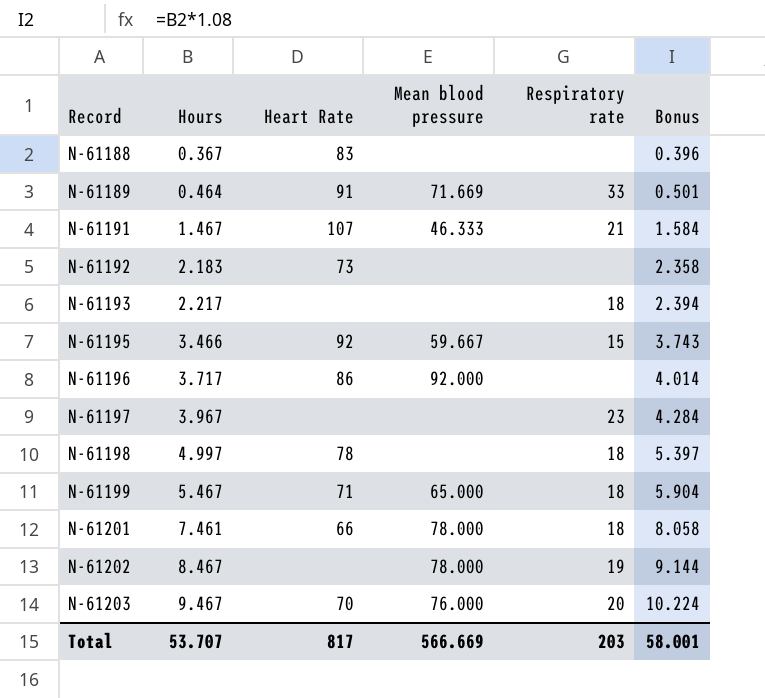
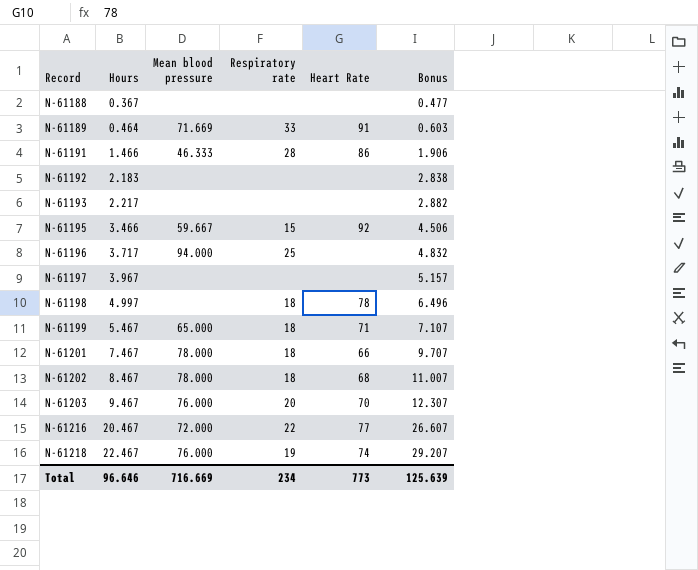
column Heart Rate | position: 3 -> 5
column Bonus | formula: [Hours] * 1.08 -> [Hours] * 1.3
N-61188 | Heart Rate: 83 -> none
N-61191 | Hours: 1.467 -> 1.466
N-61191 | Respiratory rate: 21 -> 28
N-61191 | Heart Rate: 107 -> 86
N-61192 | Heart Rate: 73 -> none
N-61193 | Respiratory rate: 18 -> none
N-61196 | Mean blood pressure: 92.000 -> 94.000
N-61196 | Respiratory rate: none -> 25
N-61196 | Heart Rate: 86 -> none
N-61197 | Respiratory rate: 23 -> none
N-61201 | Hours: 7.461 -> 7.467
N-61202 | Respiratory rate: 19 -> 18
N-61202 | Heart Rate: none -> 68
row N-61216: none -> 20.467 | 72.000 | 22 | 77 | 26.607
row N-61218: none -> 22.467 | 76.000 | 19 | 74 | 29.207
Total | Hours: 53.707 -> 96.646
Total | Mean blood pressure: 566.669 -> 716.669
Total | Respiratory rate: 203 -> 234
Total | Heart Rate: 817 -> 773
Total | Bonus: 58.001 -> 125.639

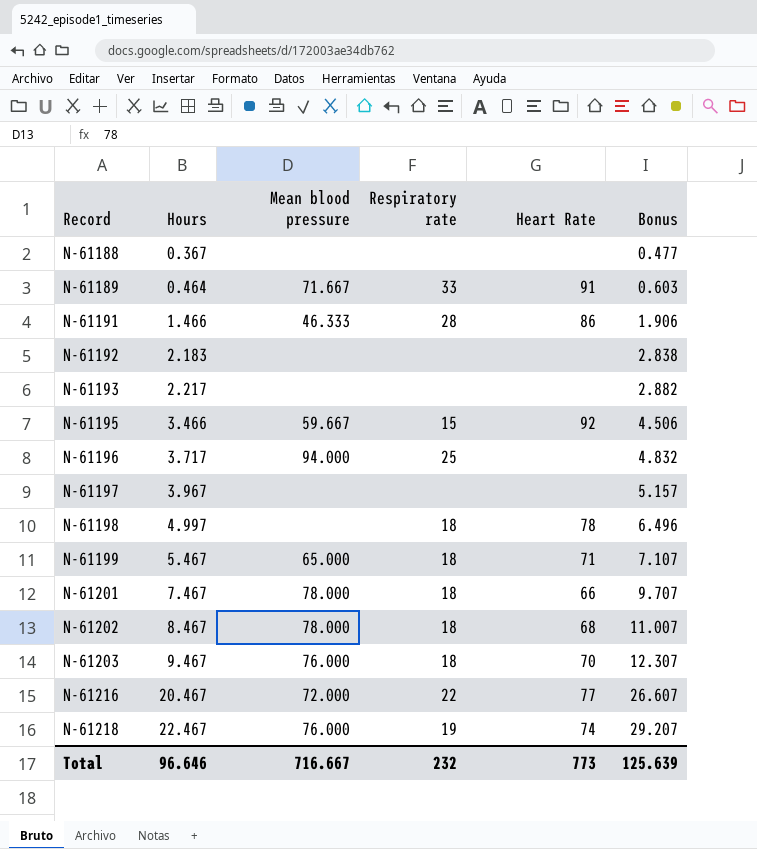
N-61189 | Mean blood pressure: 71.669 -> 71.667
N-61203 | Respiratory rate: 20 -> 18
Total | Mean blood pressure: 716.669 -> 716.667
Total | Respiratory rate: 234 -> 232

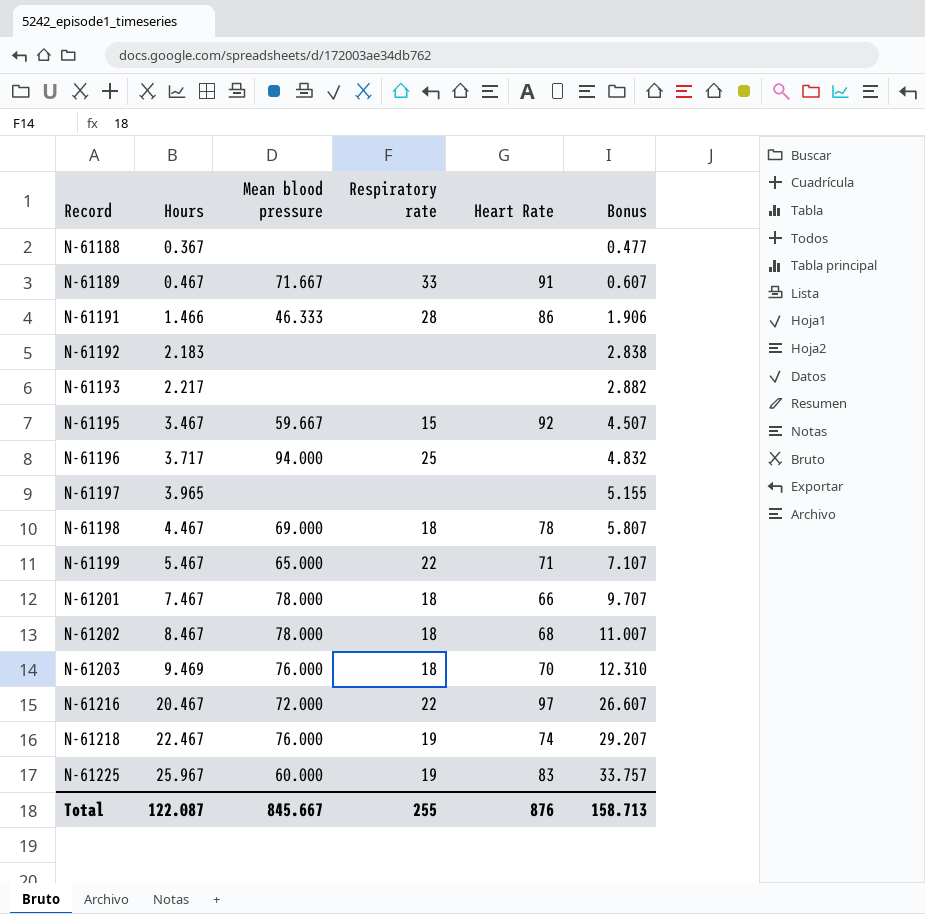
N-61189 | Hours: 0.464 -> 0.467
N-61189 | Bonus: 0.603 -> 0.607
N-61195 | Hours: 3.466 -> 3.467
N-61195 | Bonus: 4.506 -> 4.507
N-61197 | Hours: 3.967 -> 3.965
N-61197 | Bonus: 5.157 -> 5.155
N-61198 | Hours: 4.997 -> 4.467
N-61198 | Mean blood pressure: none -> 69.000
N-61198 | Bonus: 6.496 -> 5.807
N-61199 | Respiratory rate: 18 -> 22
N-61203 | Hours: 9.467 -> 9.469
N-61203 | Bonus: 12.307 -> 12.310
N-61216 | Heart Rate: 77 -> 97
row N-61225: none -> 25.967 | 60.000 | 19 | 83 | 33.757
Total | Hours: 96.646 -> 122.087
Total | Mean blood pressure: 716.667 -> 845.667
Total | Respiratory rate: 232 -> 255
Total | Heart Rate: 773 -> 876
Total | Bonus: 125.639 -> 158.713

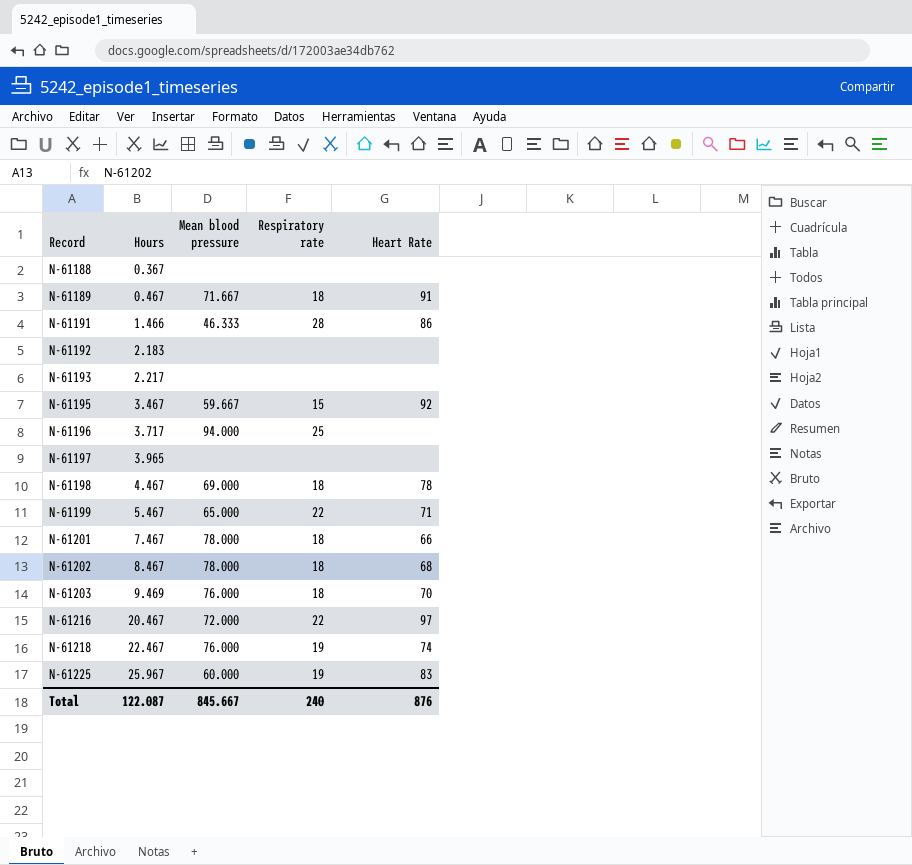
column Bonus | formula: [Hours] * 1.3 -> none
N-61189 | Respiratory rate: 33 -> 18
Total | Respiratory rate: 255 -> 240

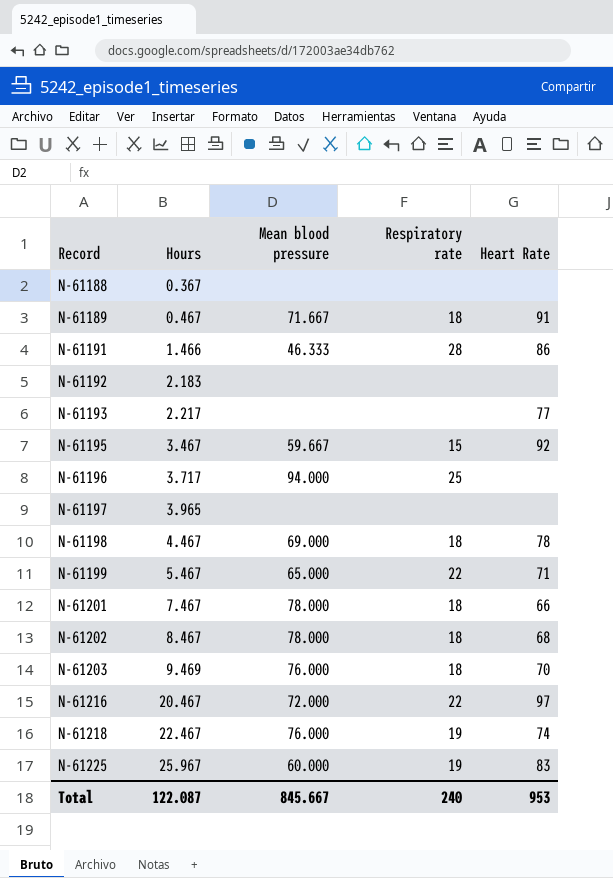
N-61193 | Heart Rate: none -> 77
Total | Heart Rate: 876 -> 953

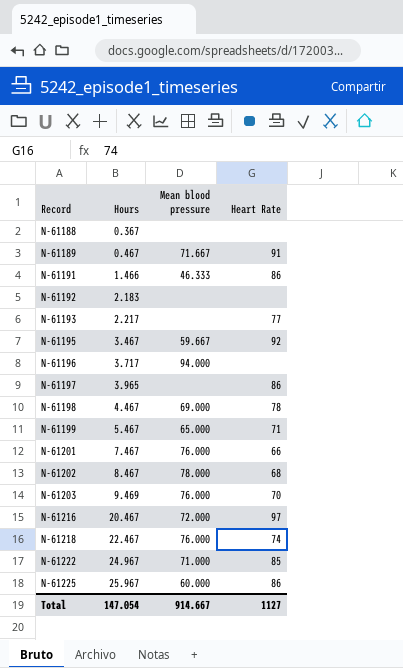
column Respiratory rate | position: 4 -> none
N-61197 | Heart Rate: none -> 86
N-61201 | Mean blood pressure: 78.000 -> 76.000
row N-61222: none -> 24.967 | 71.000 | 85
N-61225 | Heart Rate: 83 -> 86
Total | Hours: 122.087 -> 147.054
Total | Mean blood pressure: 845.667 -> 914.667
Total | Heart Rate: 953 -> 1127

